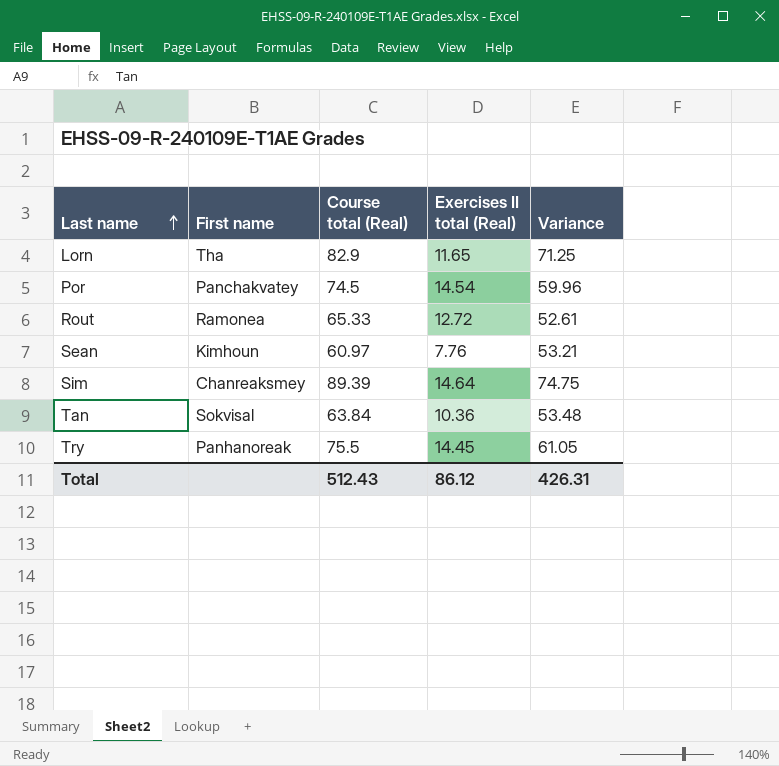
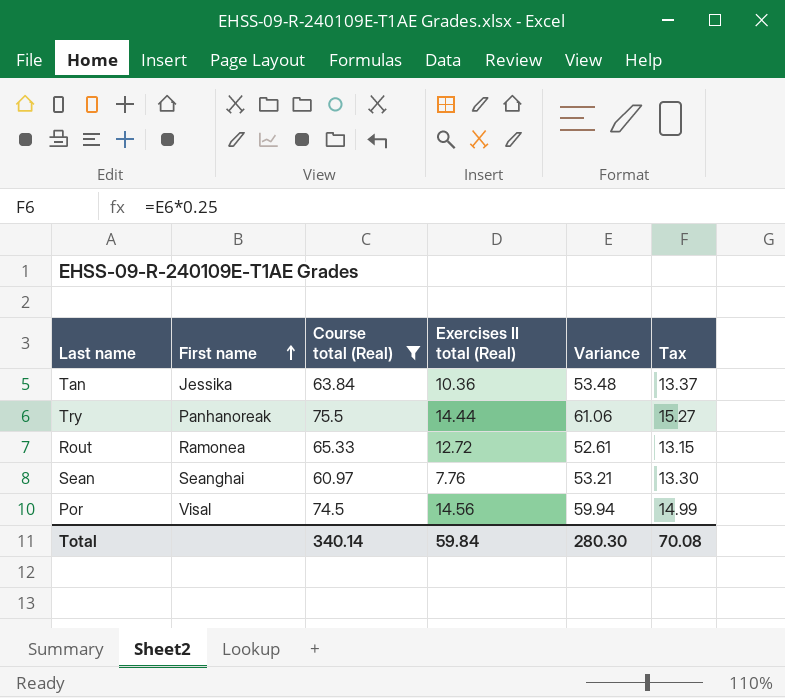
filter: none -> Course total (Real) <= 75.5
row order: Last name ascending -> First name ascending
column Tax | formula: none -> [Variance] * 0.25
Tan | First name: Sokvisal -> Jessika
Try | Exercises II total (Real): 14.45 -> 14.44
Try | Variance: 61.05 -> 61.06
Sean | First name: Kimhoun -> Seanghai
Por | First name: Panchakvatey -> Visal
Por | Exercises II total (Real): 14.54 -> 14.56
Por | Variance: 59.96 -> 59.94
Total | Course total (Real): 512.43 -> 340.14
Total | Exercises II total (Real): 86.12 -> 59.84
Total | Variance: 426.31 -> 280.30

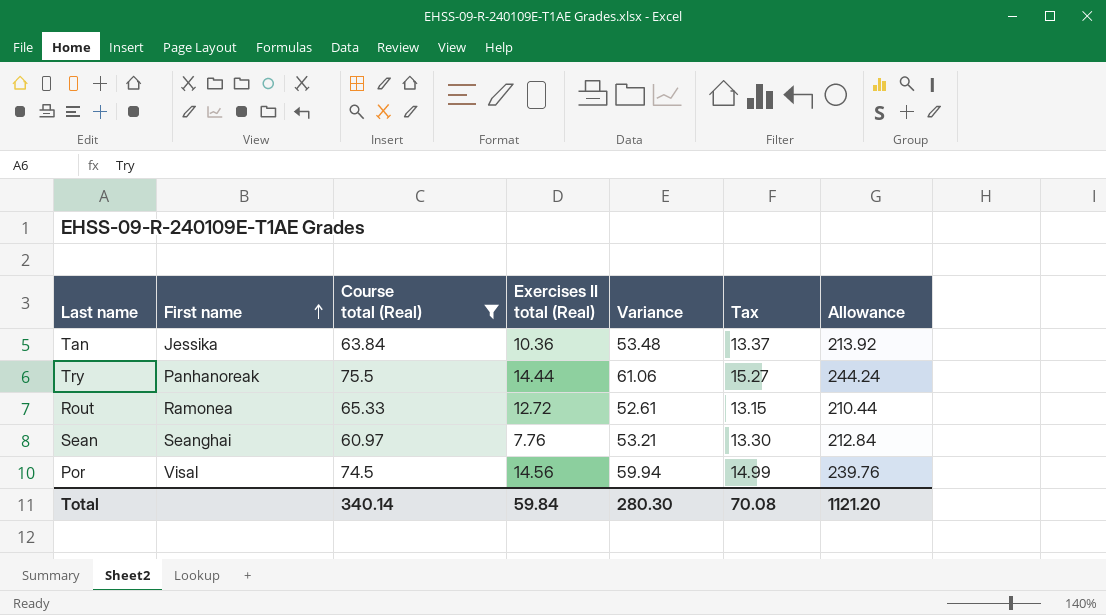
column Allowance | formula: none -> [Variance] * 4

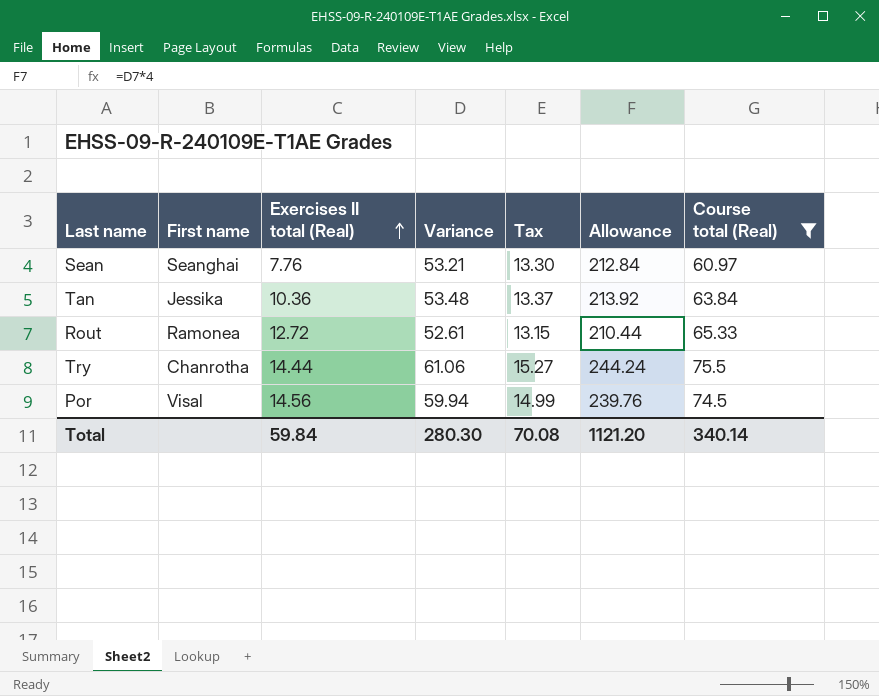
row order: First name ascending -> Exercises II total (Real) ascending
column Course total (Real) | position: 3 -> 7
Try | First name: Panhanoreak -> Chanrotha

